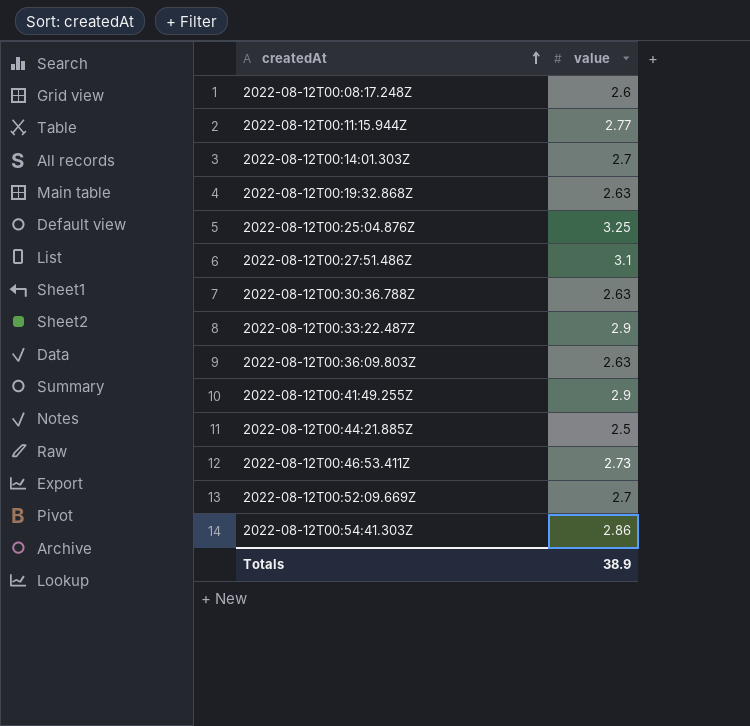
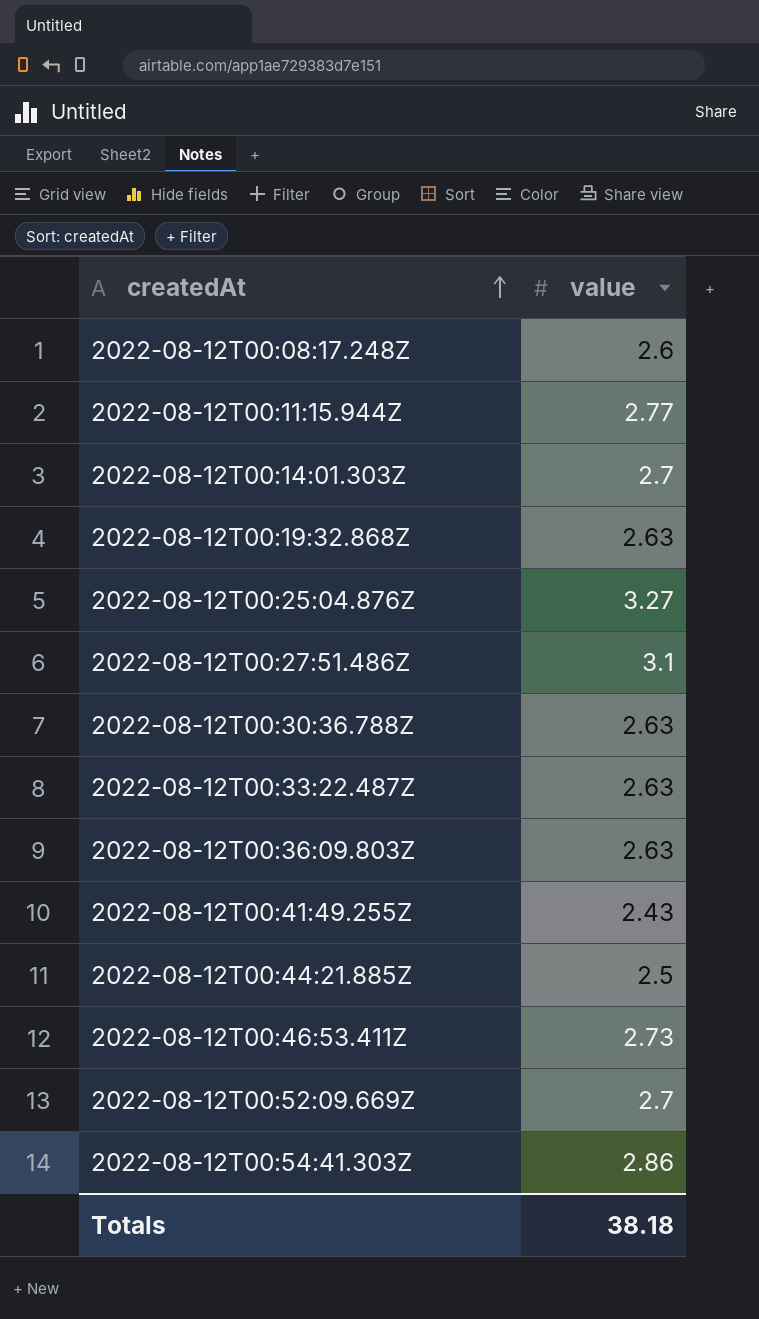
2022-08-12T00:25:04.876Z | value: 3.25 -> 3.27
2022-08-12T00:33:22.487Z | value: 2.9 -> 2.63
2022-08-12T00:41:49.255Z | value: 2.9 -> 2.43
Totals | value: 38.9 -> 38.18

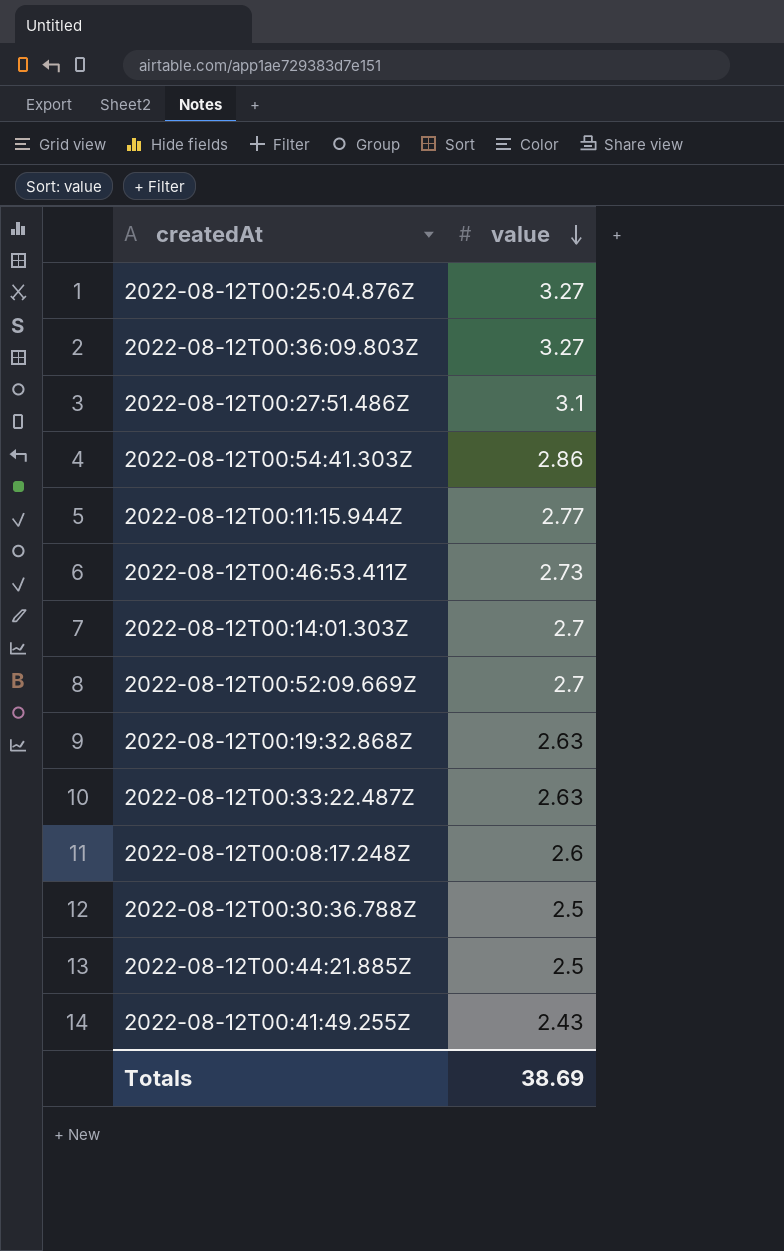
row order: createdAt ascending -> value descending
2022-08-12T00:36:09.803Z | value: 2.63 -> 3.27
2022-08-12T00:30:36.788Z | value: 2.63 -> 2.5
Totals | value: 38.18 -> 38.69

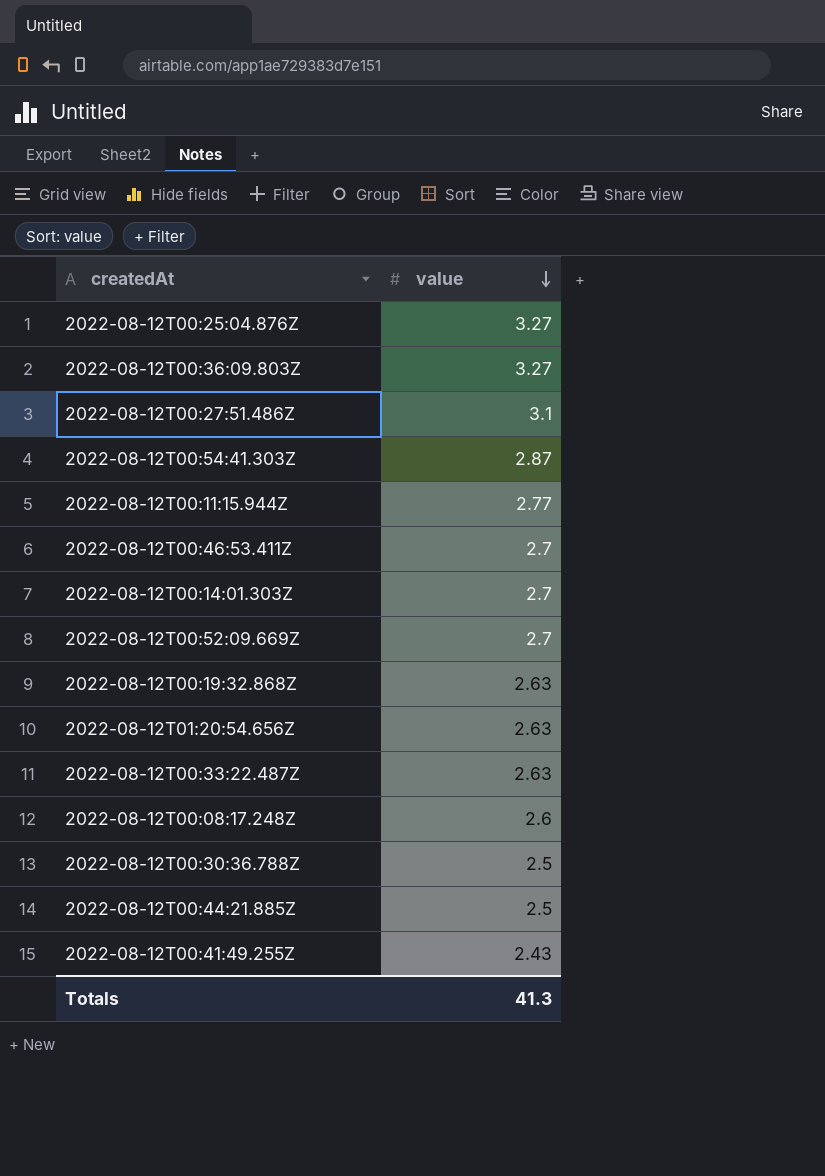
2022-08-12T00:54:41.303Z | value: 2.86 -> 2.87
2022-08-12T00:46:53.411Z | value: 2.73 -> 2.7
row 2022-08-12T01:20:54.656Z: none -> 2.63
Totals | value: 38.69 -> 41.3

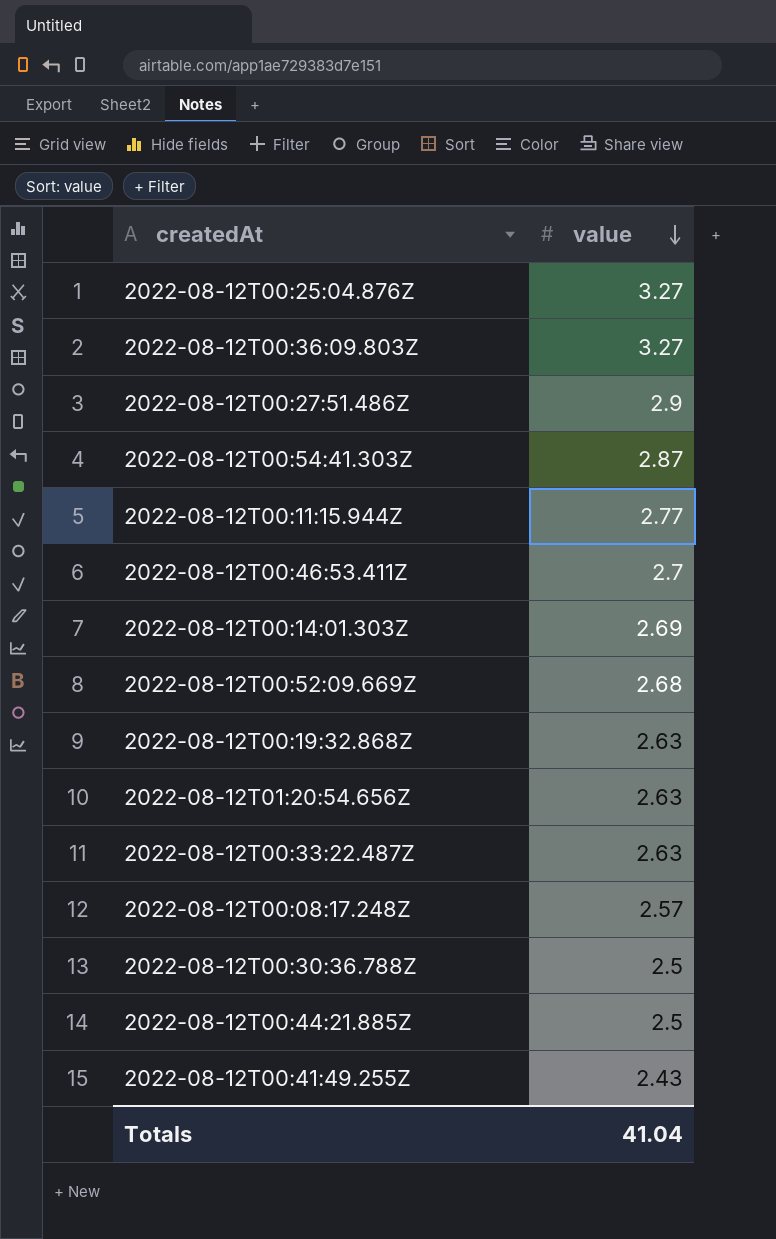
2022-08-12T00:27:51.486Z | value: 3.1 -> 2.9
2022-08-12T00:14:01.303Z | value: 2.7 -> 2.69
2022-08-12T00:52:09.669Z | value: 2.7 -> 2.68
2022-08-12T00:08:17.248Z | value: 2.6 -> 2.57
Totals | value: 41.3 -> 41.04

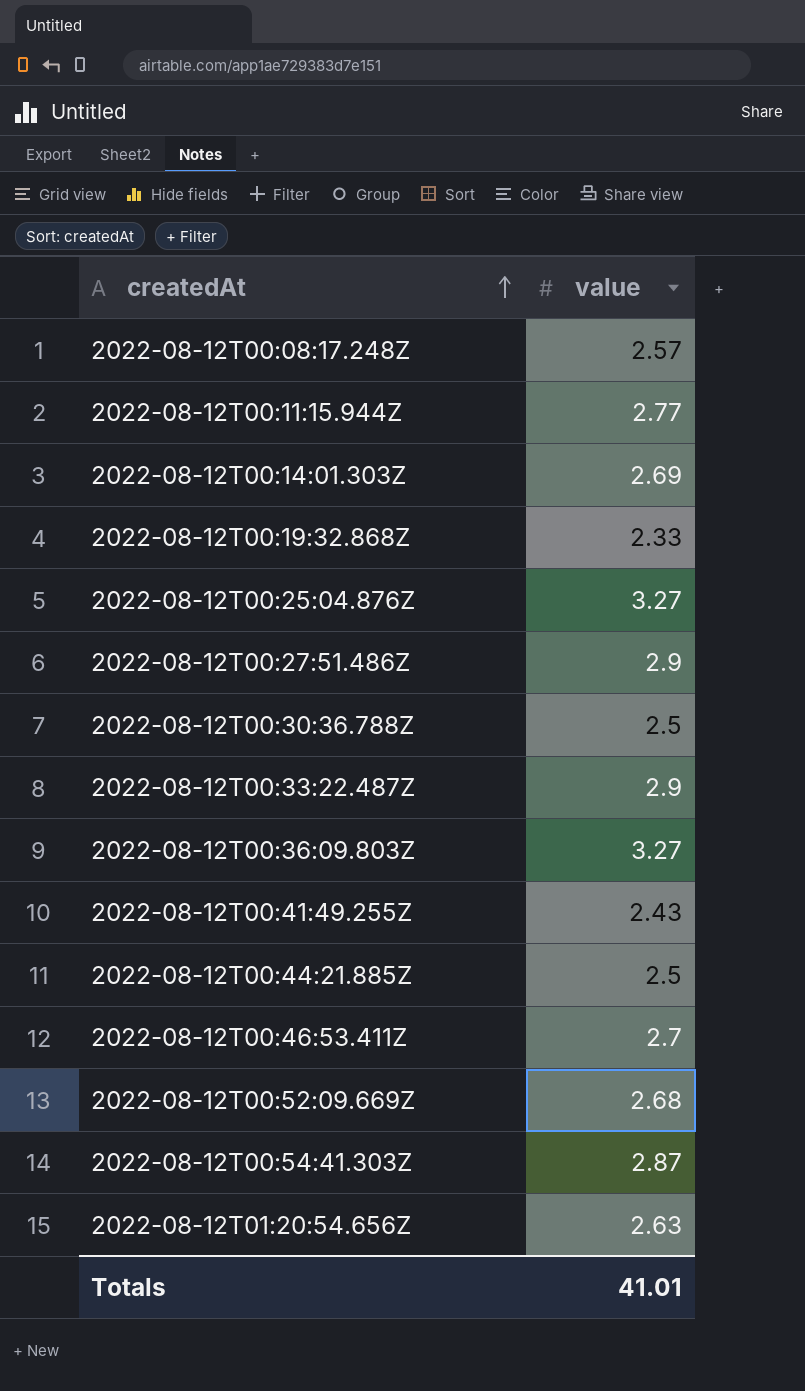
row order: value descending -> createdAt ascending
2022-08-12T00:19:32.868Z | value: 2.63 -> 2.33
2022-08-12T00:33:22.487Z | value: 2.63 -> 2.9
Totals | value: 41.04 -> 41.01

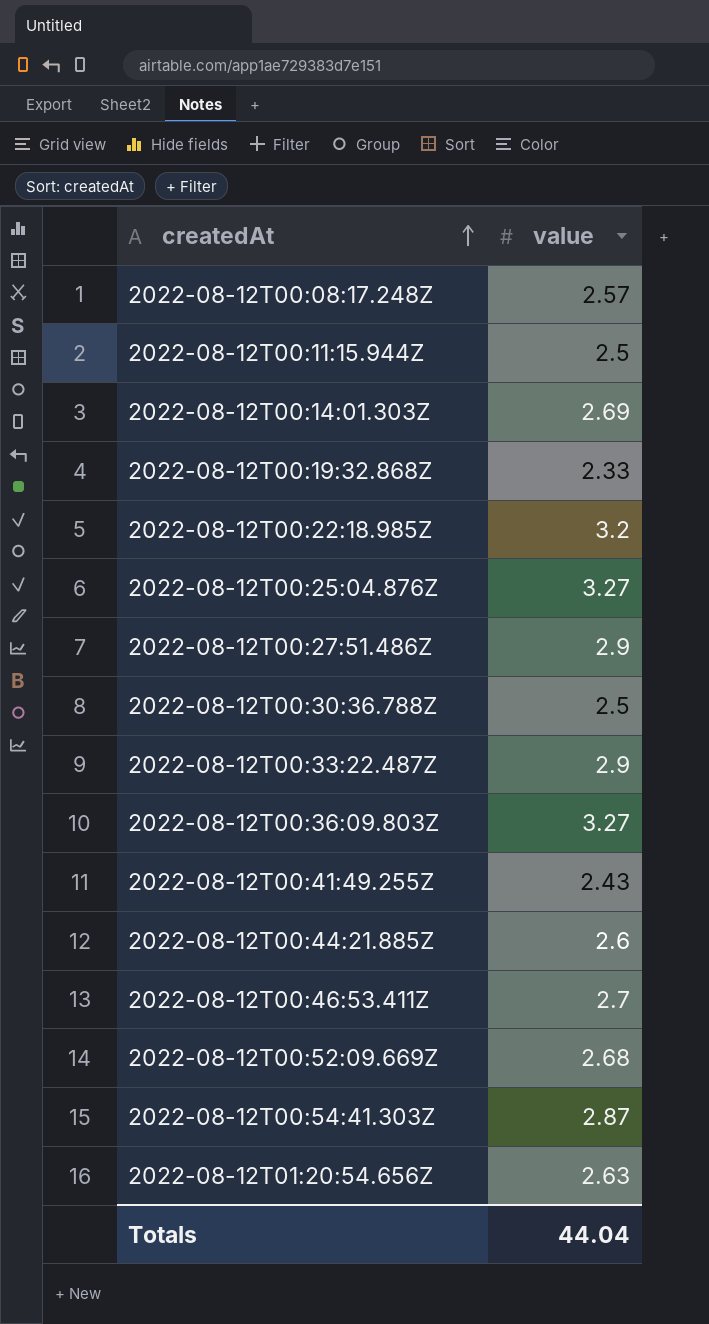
2022-08-12T00:11:15.944Z | value: 2.77 -> 2.5
row 2022-08-12T00:22:18.985Z: none -> 3.2
2022-08-12T00:44:21.885Z | value: 2.5 -> 2.6
Totals | value: 41.01 -> 44.04

